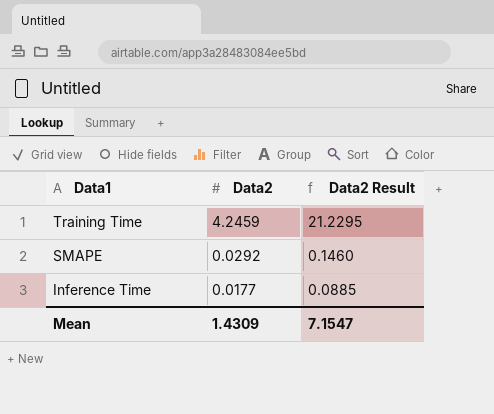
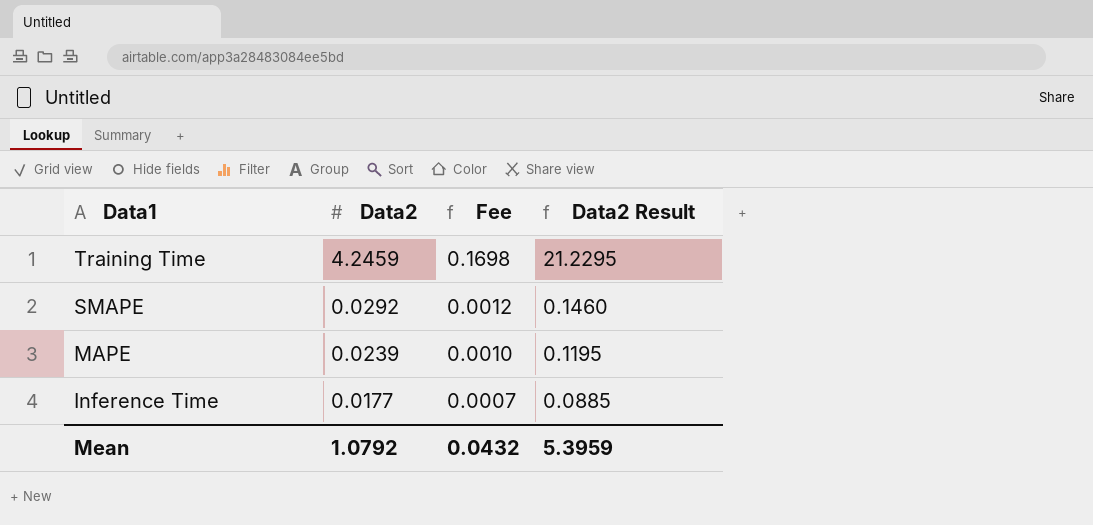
column Fee | formula: none -> [Data2] * 0.04
row MAPE: none -> 0.0239 | 0.0010 | 0.1195
Mean | Data2: 1.4309 -> 1.0792
Mean | Data2 Result: 7.1547 -> 5.3959

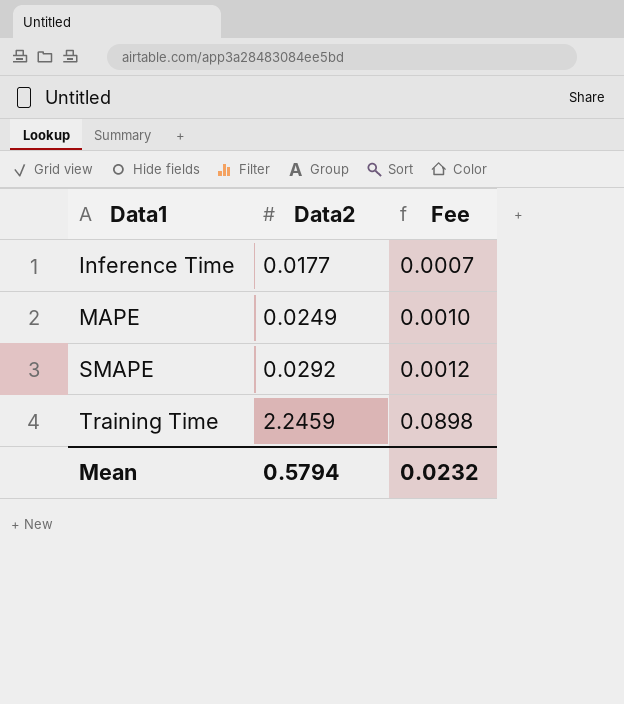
row order: Data1 descending -> Data1 ascending
column Data2 Result | formula: [Data2] * 5 -> none
MAPE | Data2: 0.0239 -> 0.0249
Training Time | Data2: 4.2459 -> 2.2459
Training Time | Fee: 0.1698 -> 0.0898
Mean | Data2: 1.0792 -> 0.5794
Mean | Fee: 0.0432 -> 0.0232

